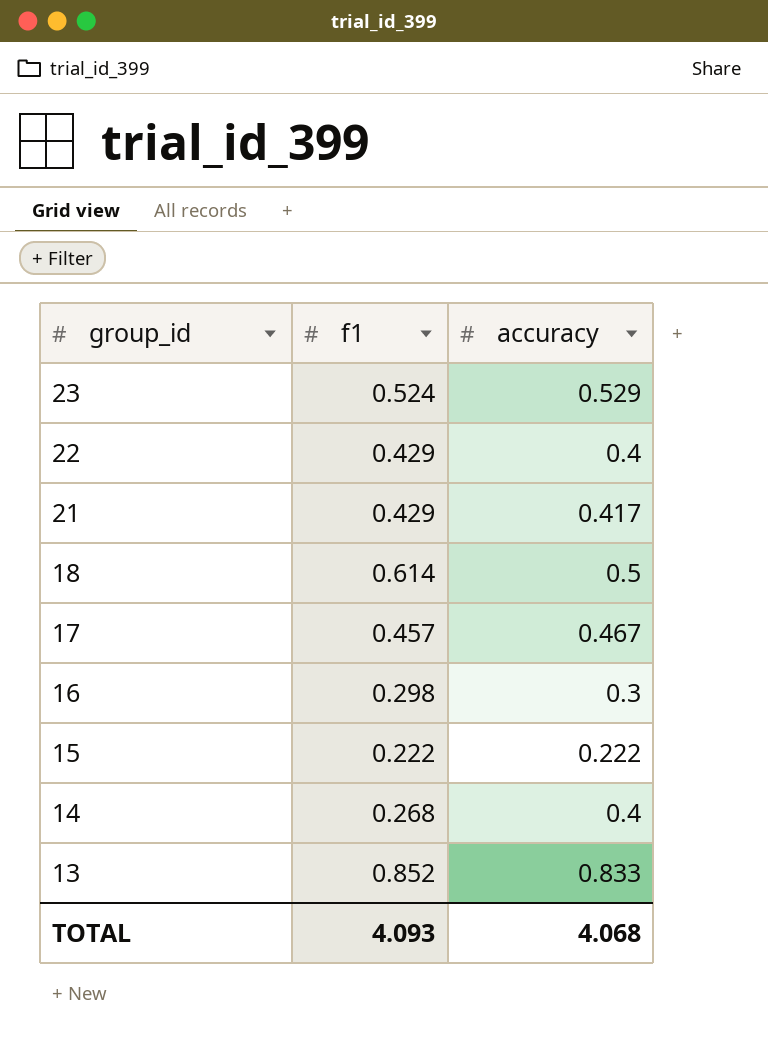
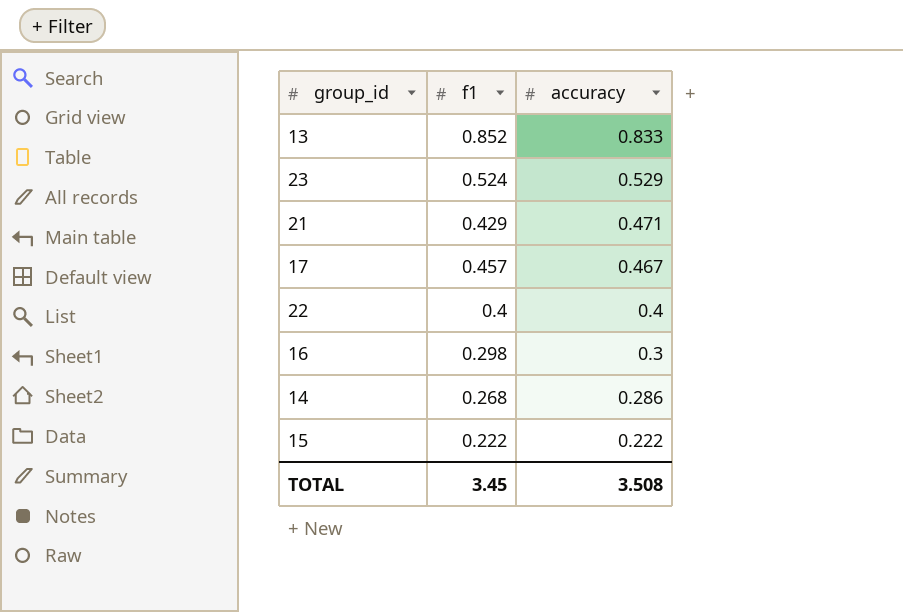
row order: group_id descending -> accuracy descending
row 18: 0.614 | 0.5 -> none
21 | accuracy: 0.417 -> 0.471
22 | f1: 0.429 -> 0.4
14 | accuracy: 0.4 -> 0.286
TOTAL | f1: 4.093 -> 3.45
TOTAL | accuracy: 4.068 -> 3.508

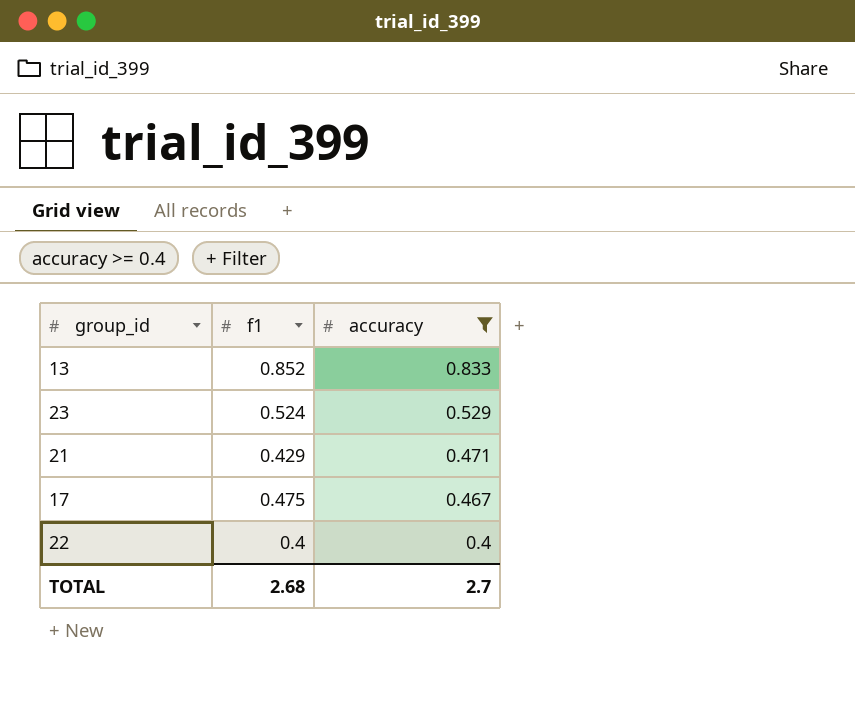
filter: none -> accuracy >= 0.4
17 | f1: 0.457 -> 0.475
TOTAL | f1: 3.45 -> 2.68
TOTAL | accuracy: 3.508 -> 2.7

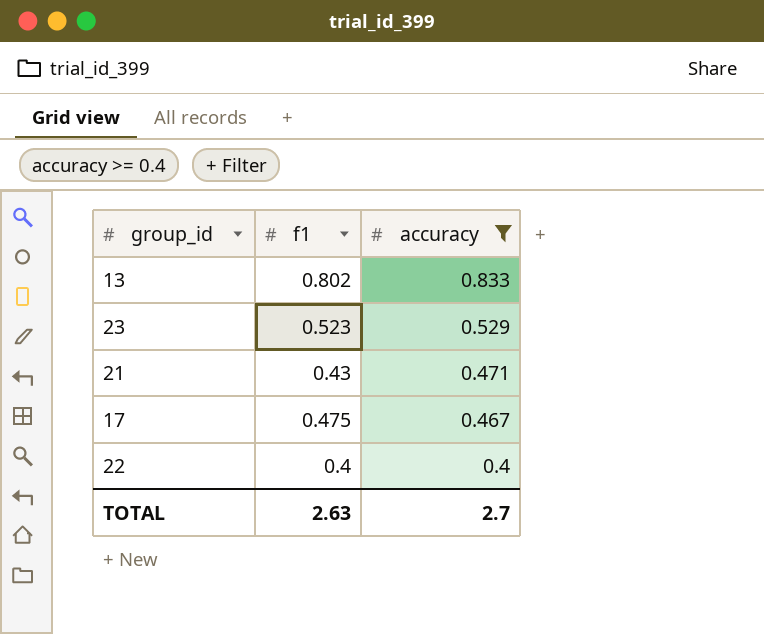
13 | f1: 0.852 -> 0.802
23 | f1: 0.524 -> 0.523
21 | f1: 0.429 -> 0.43
TOTAL | f1: 2.68 -> 2.63

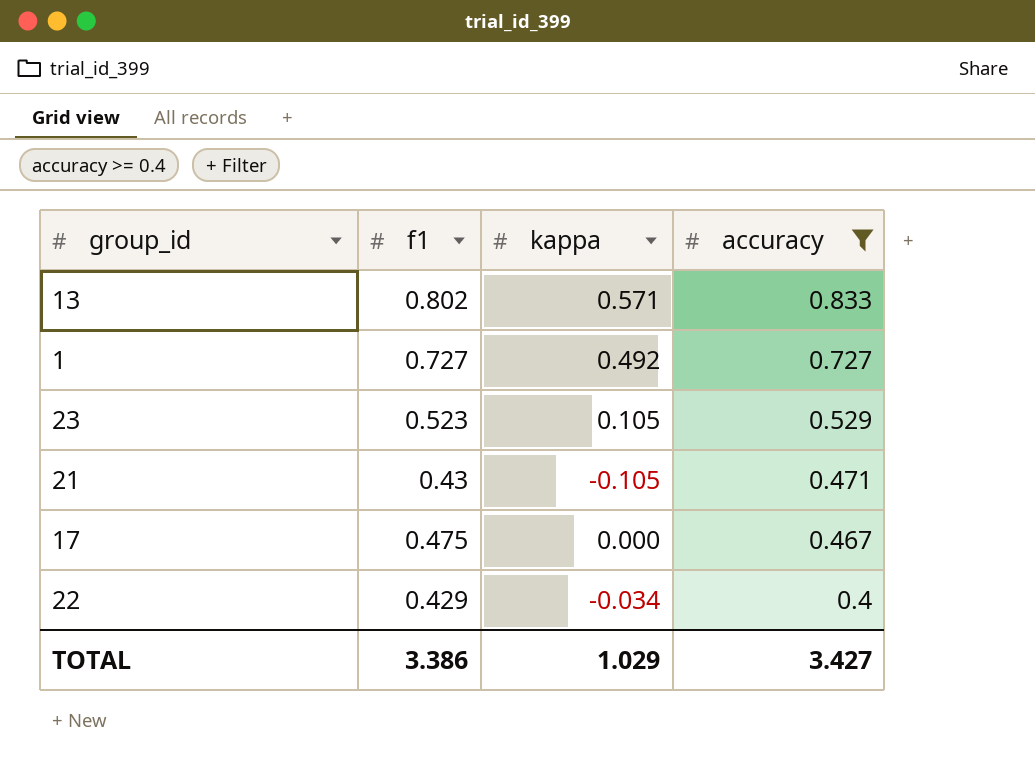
column kappa | position: none -> 3
row 1: none -> 0.727 | 0.492 | 0.727
22 | f1: 0.4 -> 0.429
TOTAL | f1: 2.63 -> 3.386
TOTAL | accuracy: 2.7 -> 3.427

